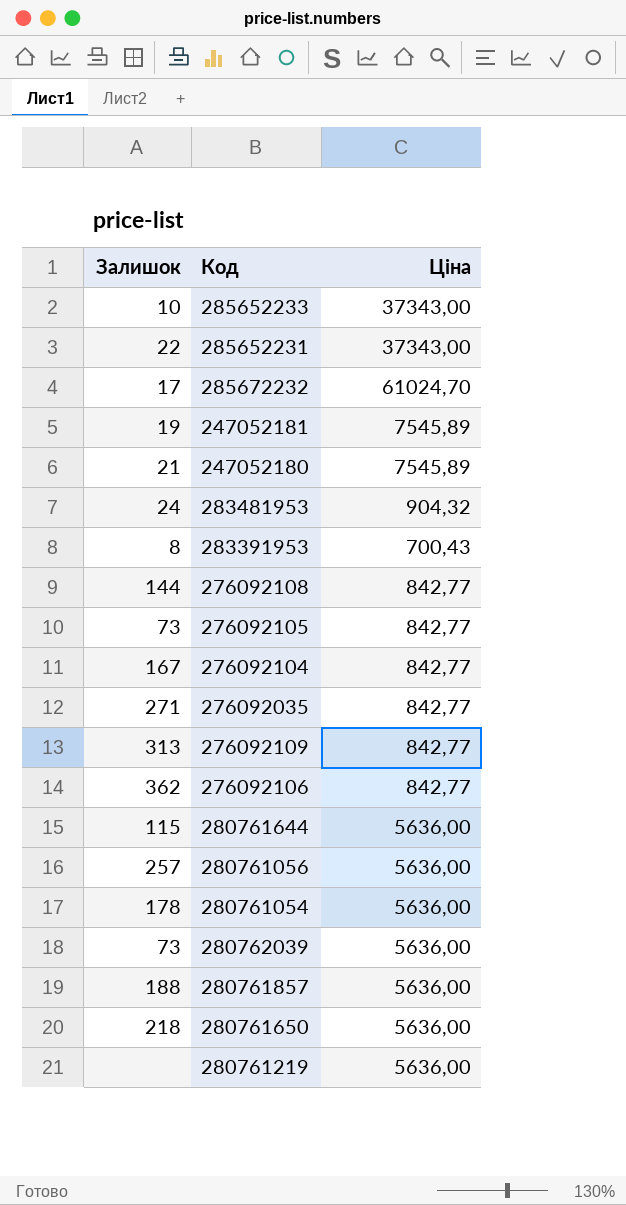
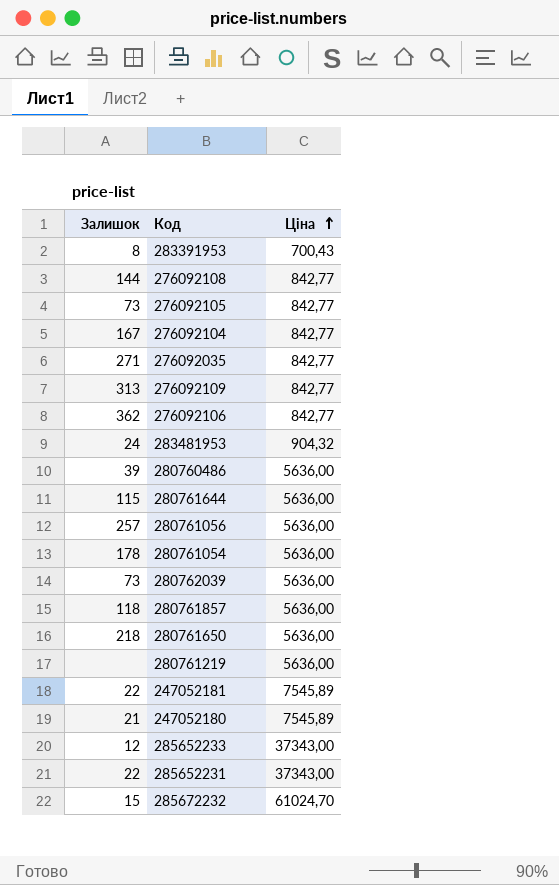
row order: none -> Ціна ascending
row 280760486: none -> 39 | 5636,00
280761857 | Залишок: 188 -> 118
247052181 | Залишок: 19 -> 22
285652233 | Залишок: 10 -> 12
285672232 | Залишок: 17 -> 15

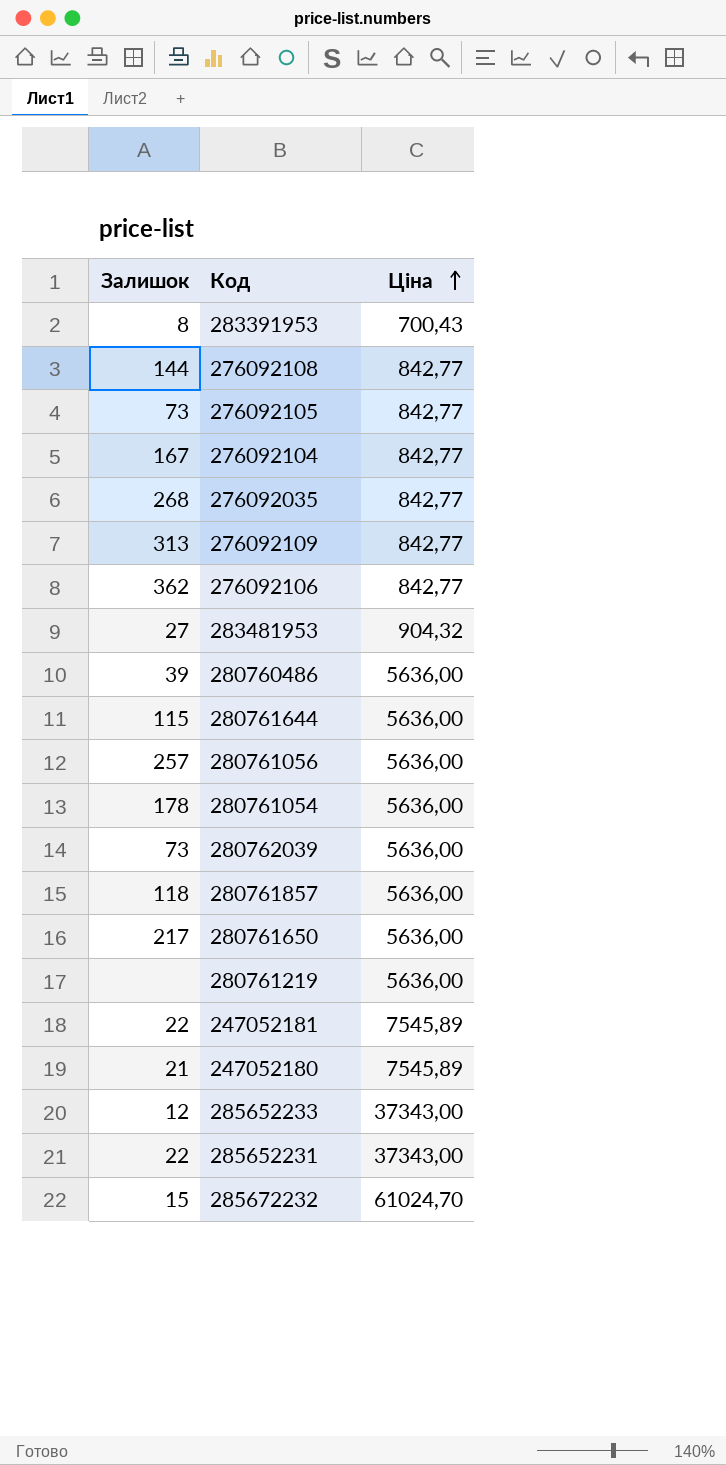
276092035 | Залишок: 271 -> 268
283481953 | Залишок: 24 -> 27
280761650 | Залишок: 218 -> 217

